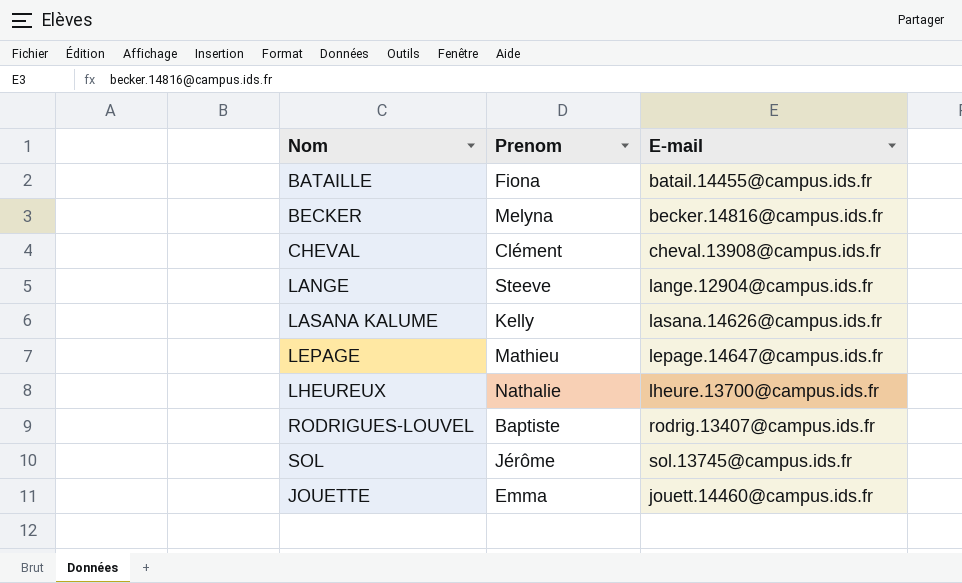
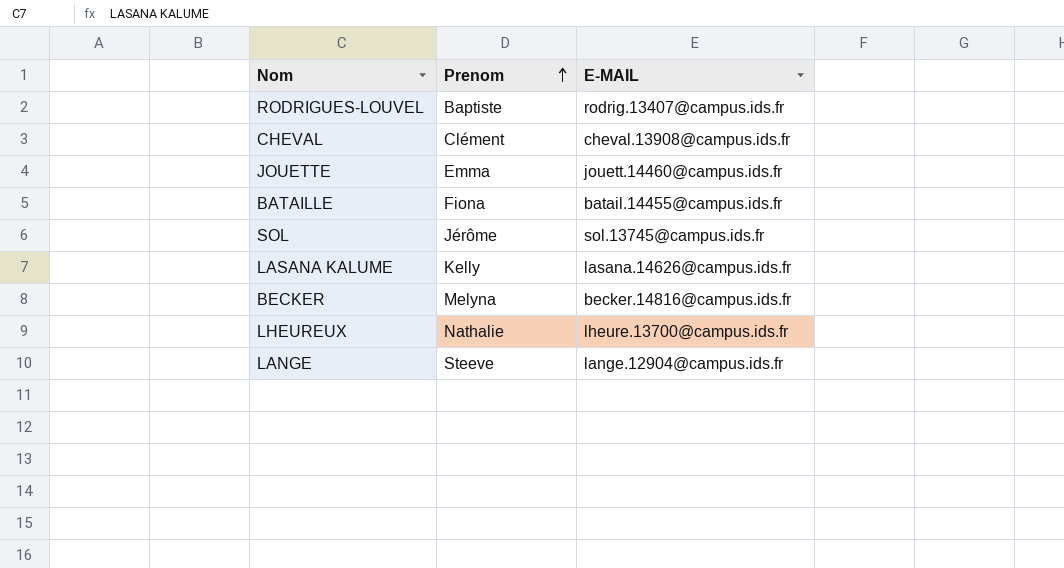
row order: none -> Prenom ascending
column name: E-mail -> E-MAIL
row LEPAGE: Mathieu | lepage.14647@campus.ids.fr -> none

